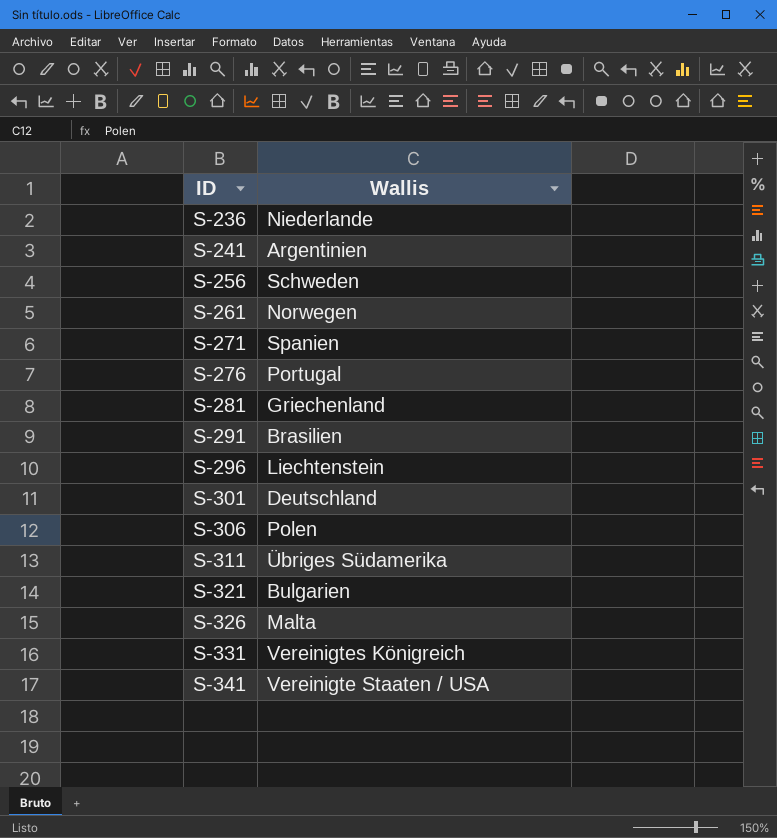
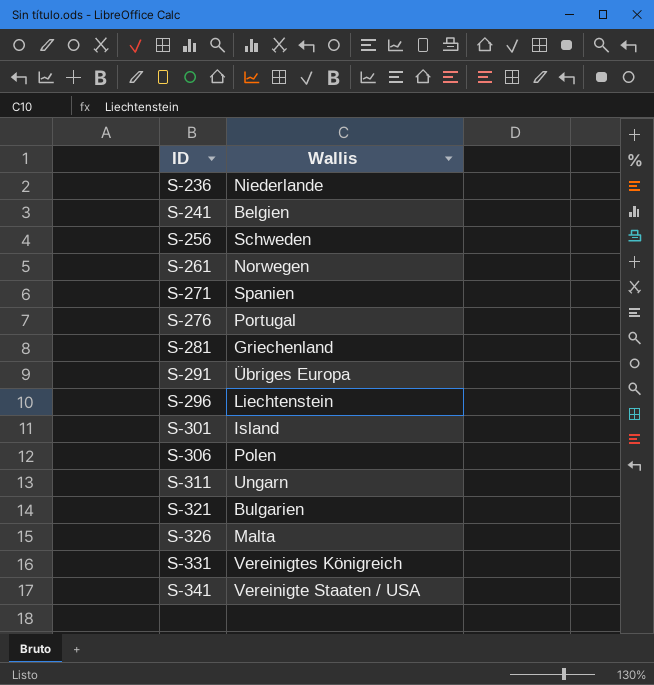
S-241 | Wallis: Argentinien -> Belgien
S-291 | Wallis: Brasilien -> Übriges Europa
S-301 | Wallis: Deutschland -> Island
S-311 | Wallis: Übriges Südamerika -> Ungarn

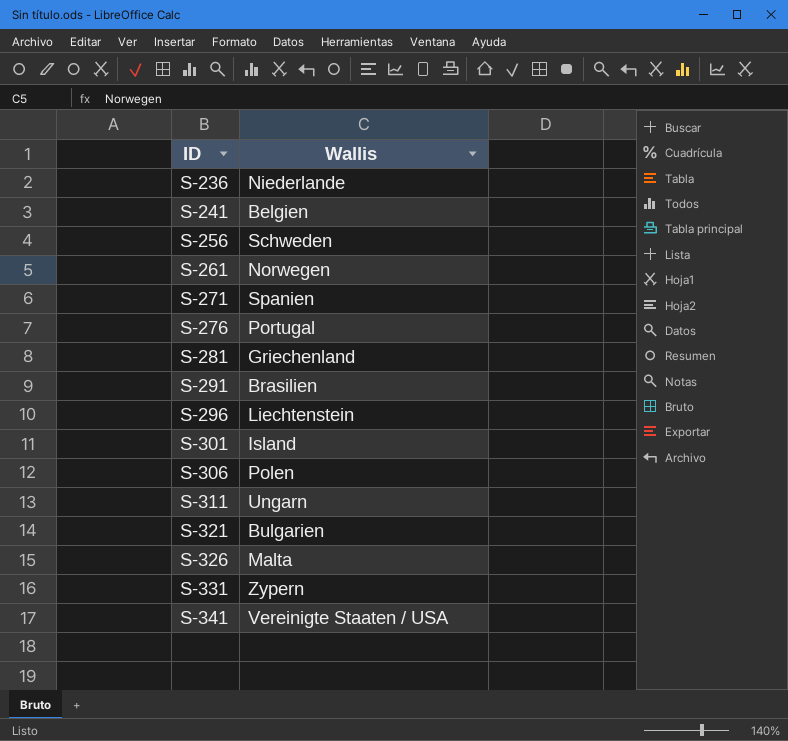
S-291 | Wallis: Übriges Europa -> Brasilien
S-331 | Wallis: Vereinigtes Königreich -> Zypern

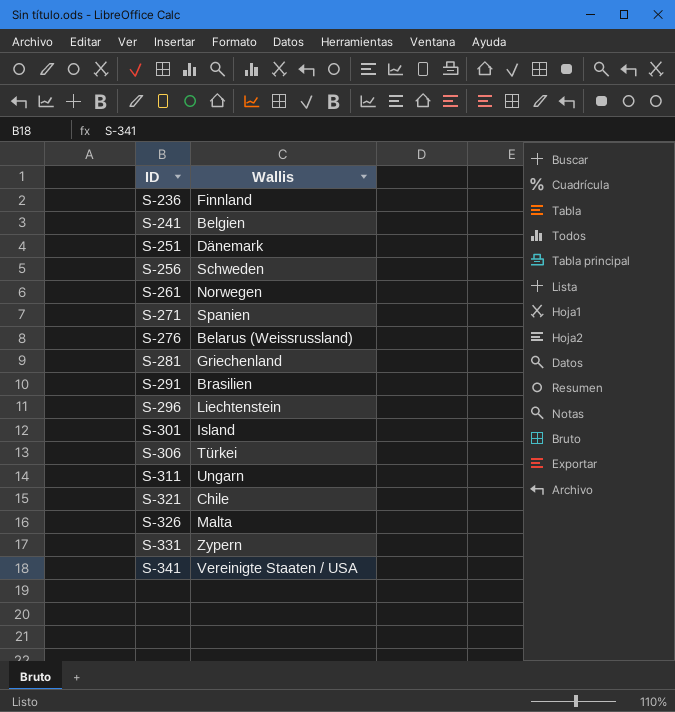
S-236 | Wallis: Niederlande -> Finnland
row S-251: none -> Dänemark
S-276 | Wallis: Portugal -> Belarus (Weissrussland)
S-306 | Wallis: Polen -> Türkei
S-321 | Wallis: Bulgarien -> Chile

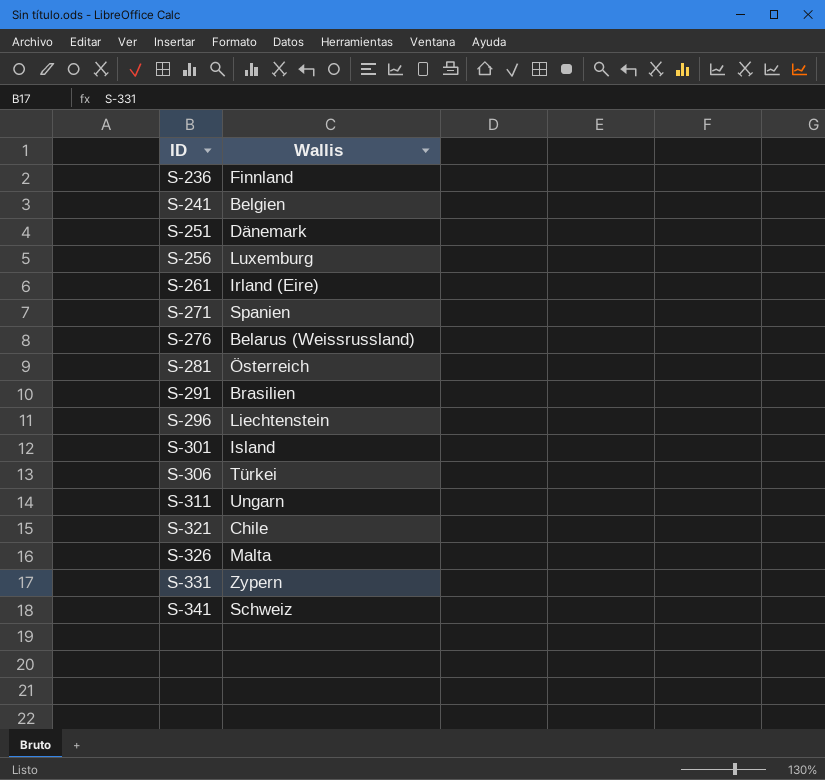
S-256 | Wallis: Schweden -> Luxemburg
S-261 | Wallis: Norwegen -> Irland (Eire)
S-281 | Wallis: Griechenland -> Österreich
S-341 | Wallis: Vereinigte Staaten / USA -> Schweiz

